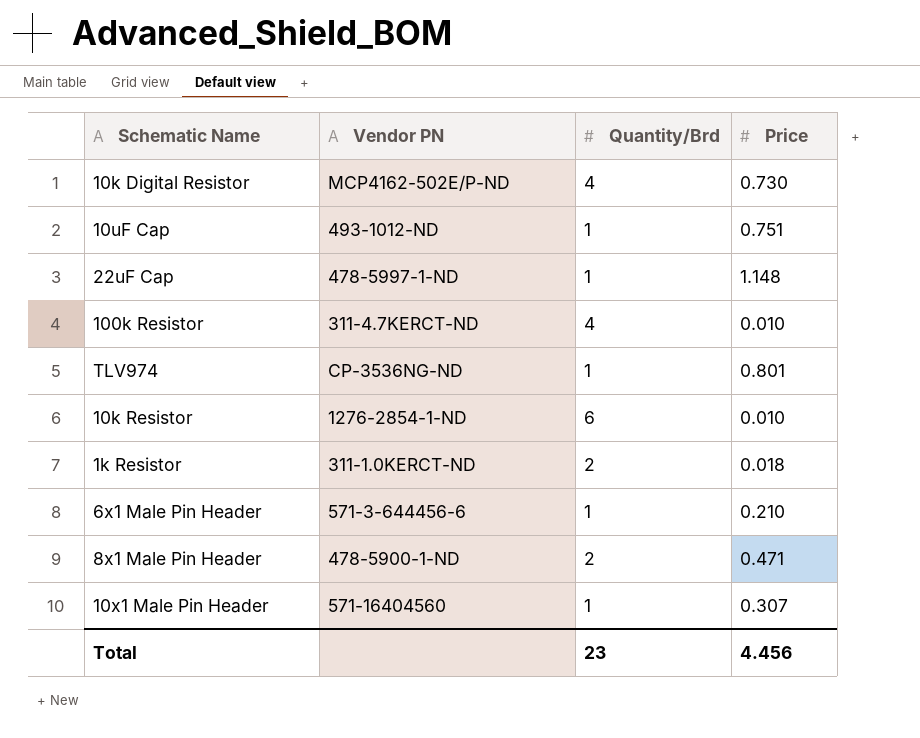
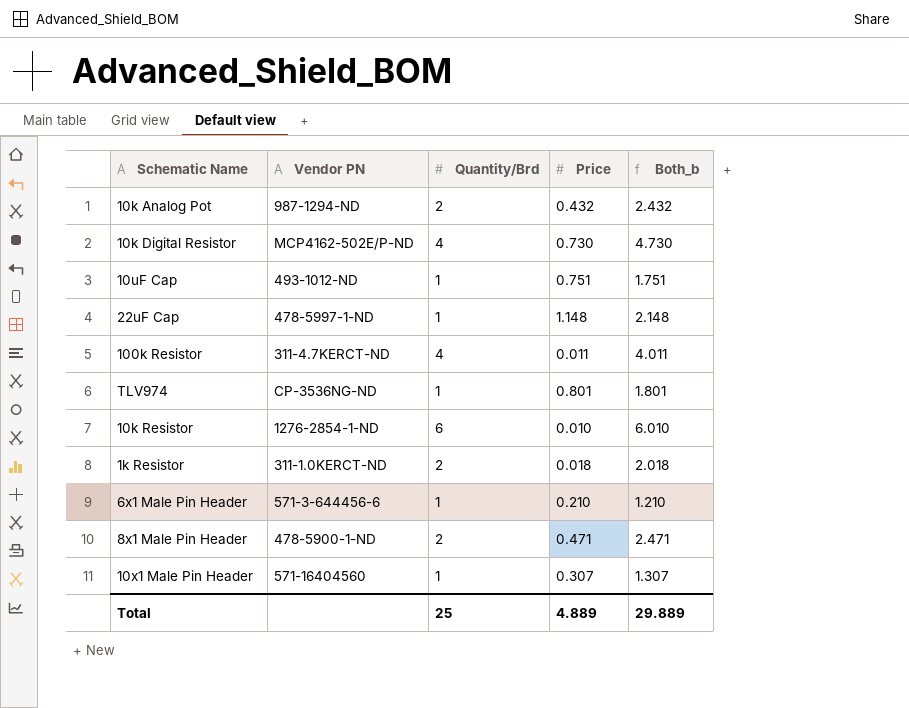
column Both_b | formula: none -> [Quantity/Brd] + [Price]
row 10k Analog Pot: none -> 987-1294-ND | 2 | 0.432 | 2.432
100k Resistor | Price: 0.010 -> 0.011
Total | Quantity/Brd: 23 -> 25
Total | Price: 4.456 -> 4.889

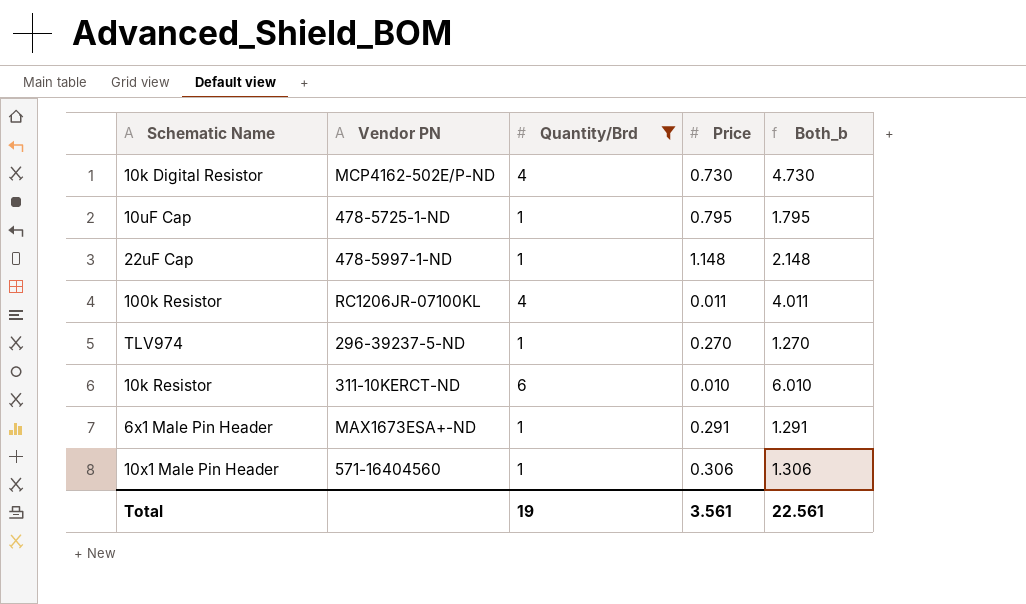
filter: none -> Quantity/Brd != 2
10uF Cap | Vendor PN: 493-1012-ND -> 478-5725-1-ND
10uF Cap | Price: 0.751 -> 0.795
10uF Cap | Both_b: 1.751 -> 1.795
100k Resistor | Vendor PN: 311-4.7KERCT-ND -> RC1206JR-07100KL
TLV974 | Vendor PN: CP-3536NG-ND -> 296-39237-5-ND
TLV974 | Price: 0.801 -> 0.270
TLV974 | Both_b: 1.801 -> 1.270
10k Resistor | Vendor PN: 1276-2854-1-ND -> 311-10KERCT-ND
6x1 Male Pin Header | Vendor PN: 571-3-644456-6 -> MAX1673ESA+-ND
6x1 Male Pin Header | Price: 0.210 -> 0.291
6x1 Male Pin Header | Both_b: 1.210 -> 1.291
10x1 Male Pin Header | Price: 0.307 -> 0.306
10x1 Male Pin Header | Both_b: 1.307 -> 1.306
Total | Quantity/Brd: 25 -> 19
Total | Price: 4.889 -> 3.561
Total | Both_b: 29.889 -> 22.561

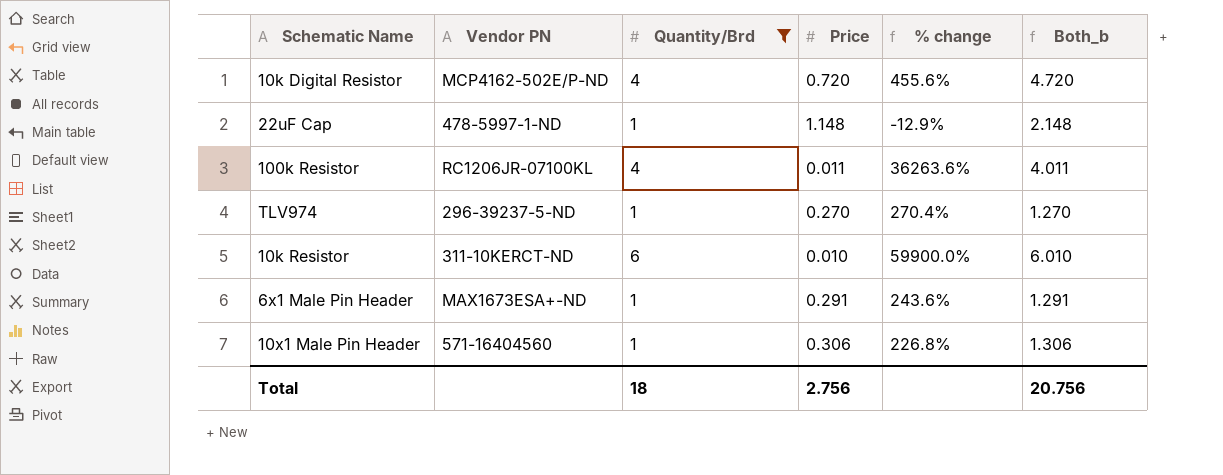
column % change | formula: none -> ([Quantity/Brd] - [Price]) / [Price]
row 10uF Cap: 478-5725-1-ND | 1 | 0.795 | 1.795 -> none
10k Digital Resistor | Price: 0.730 -> 0.720
10k Digital Resistor | Both_b: 4.730 -> 4.720
Total | Quantity/Brd: 19 -> 18
Total | Price: 3.561 -> 2.756
Total | Both_b: 22.561 -> 20.756

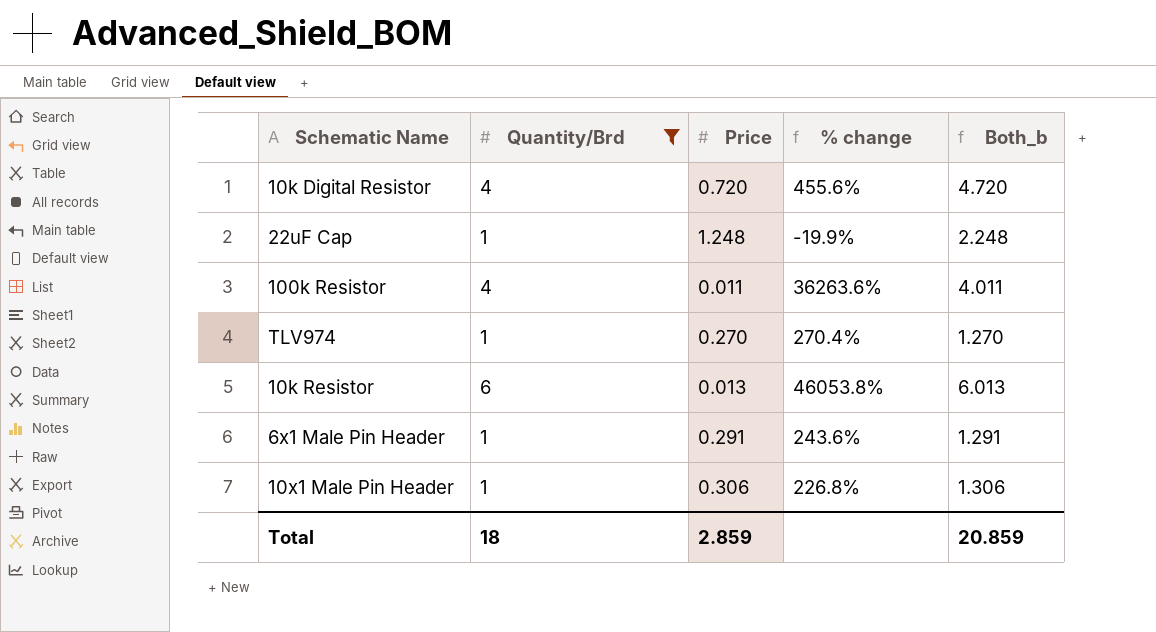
column Vendor PN | position: 2 -> none
22uF Cap | Price: 1.148 -> 1.248
22uF Cap | % change: -12.9% -> -19.9%
22uF Cap | Both_b: 2.148 -> 2.248
10k Resistor | Price: 0.010 -> 0.013
10k Resistor | % change: 59900.0% -> 46053.8%
10k Resistor | Both_b: 6.010 -> 6.013
Total | Price: 2.756 -> 2.859
Total | Both_b: 20.756 -> 20.859

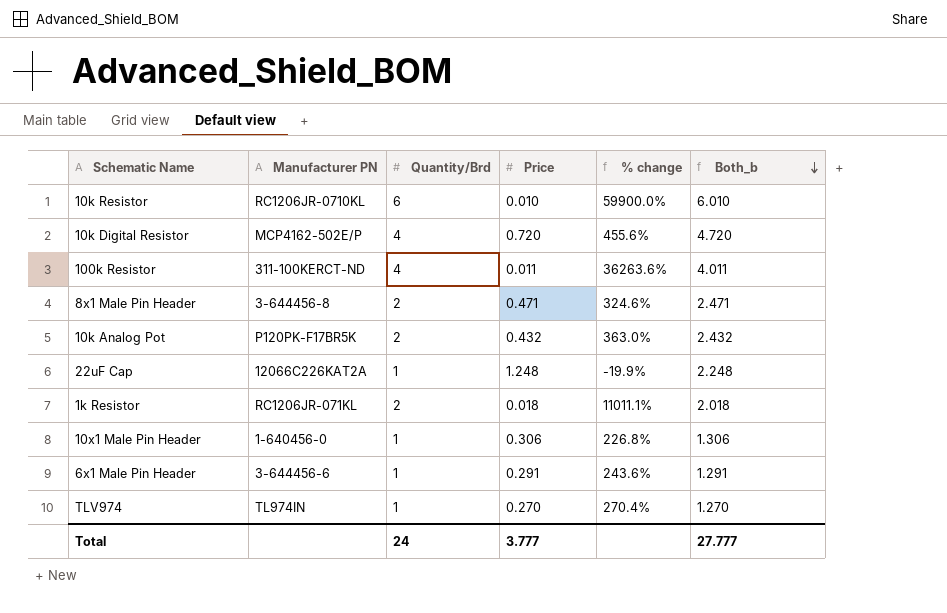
filter: Quantity/Brd != 2 -> none
row order: none -> Both_b descending
column Manufacturer PN | position: none -> 2
10k Resistor | Price: 0.013 -> 0.010
10k Resistor | % change: 46053.8% -> 59900.0%
10k Resistor | Both_b: 6.013 -> 6.010
Total | Quantity/Brd: 18 -> 24
Total | Price: 2.859 -> 3.777
Total | Both_b: 20.859 -> 27.777

